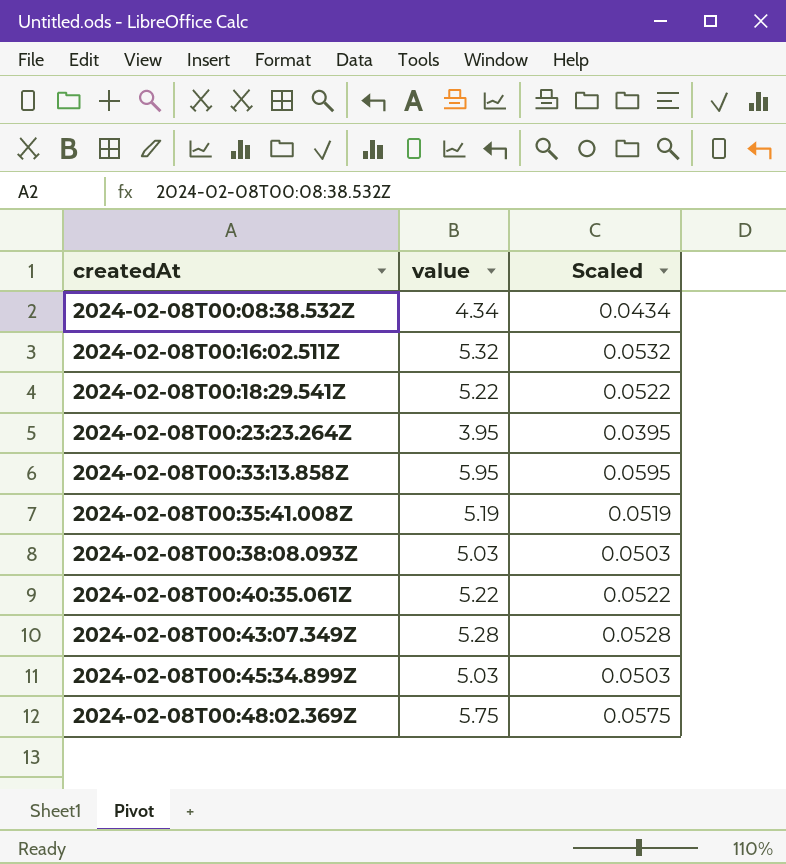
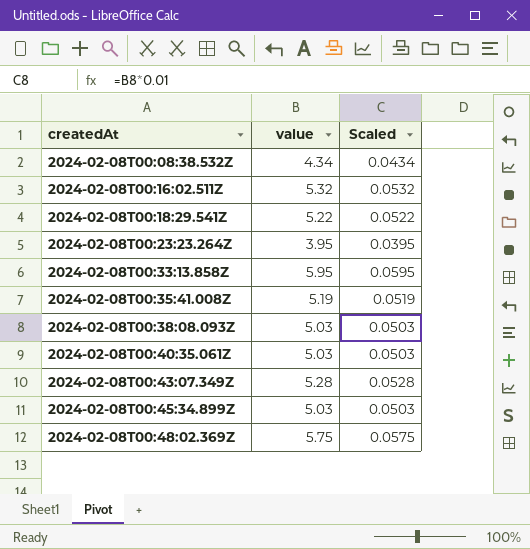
2024-02-08T00:40:35.061Z | value: 5.22 -> 5.03
2024-02-08T00:40:35.061Z | Scaled: 0.0522 -> 0.0503

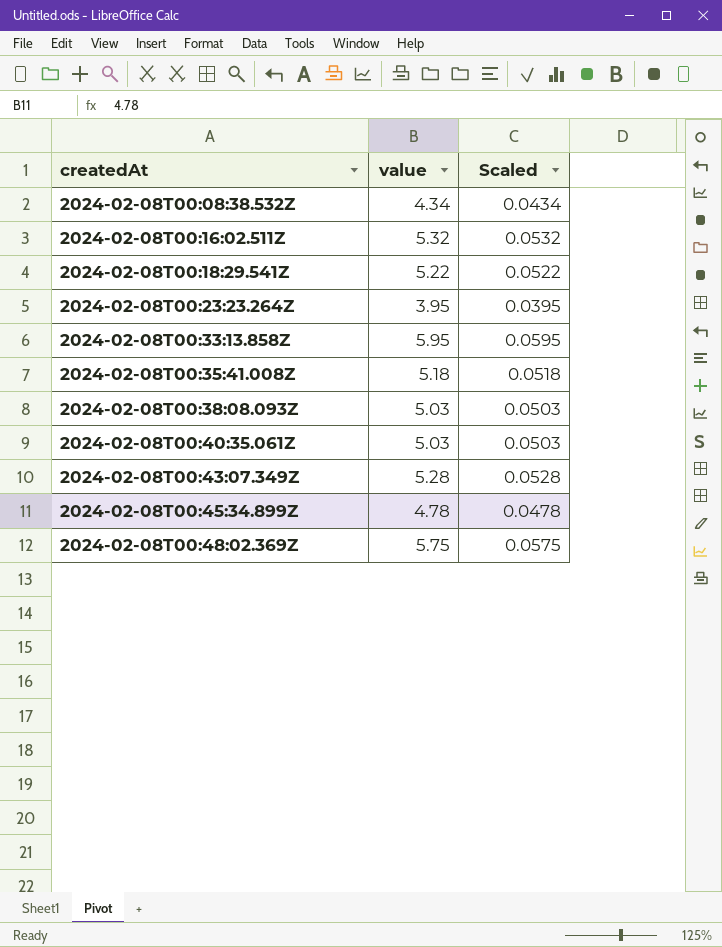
2024-02-08T00:35:41.008Z | value: 5.19 -> 5.18
2024-02-08T00:35:41.008Z | Scaled: 0.0519 -> 0.0518
2024-02-08T00:45:34.899Z | value: 5.03 -> 4.78
2024-02-08T00:45:34.899Z | Scaled: 0.0503 -> 0.0478

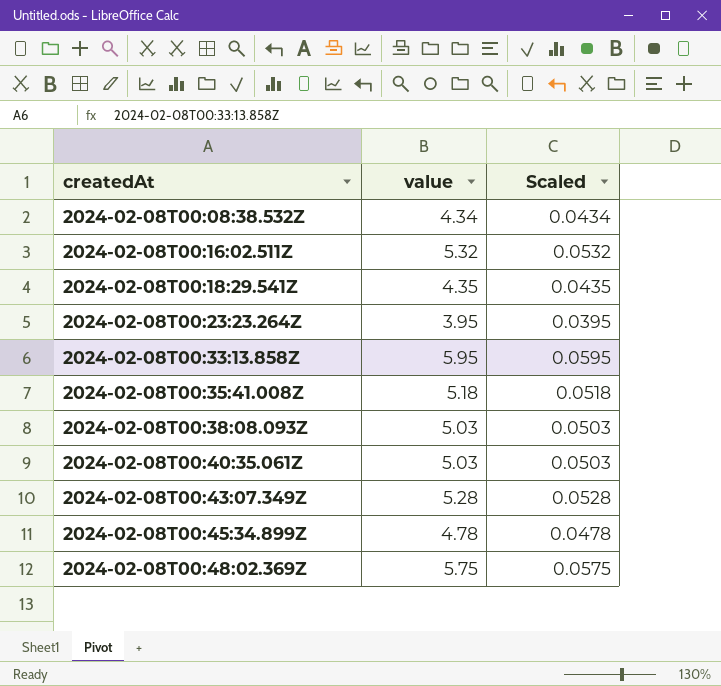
2024-02-08T00:18:29.541Z | value: 5.22 -> 4.35
2024-02-08T00:18:29.541Z | Scaled: 0.0522 -> 0.0435

